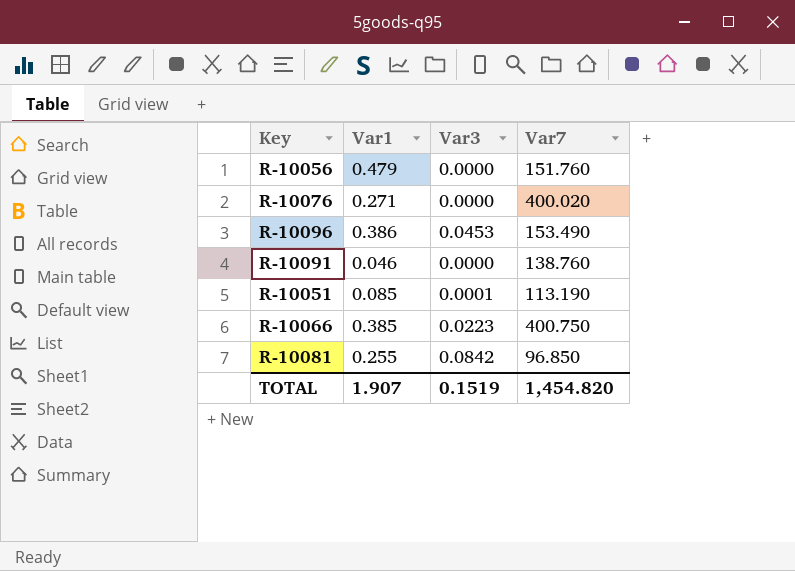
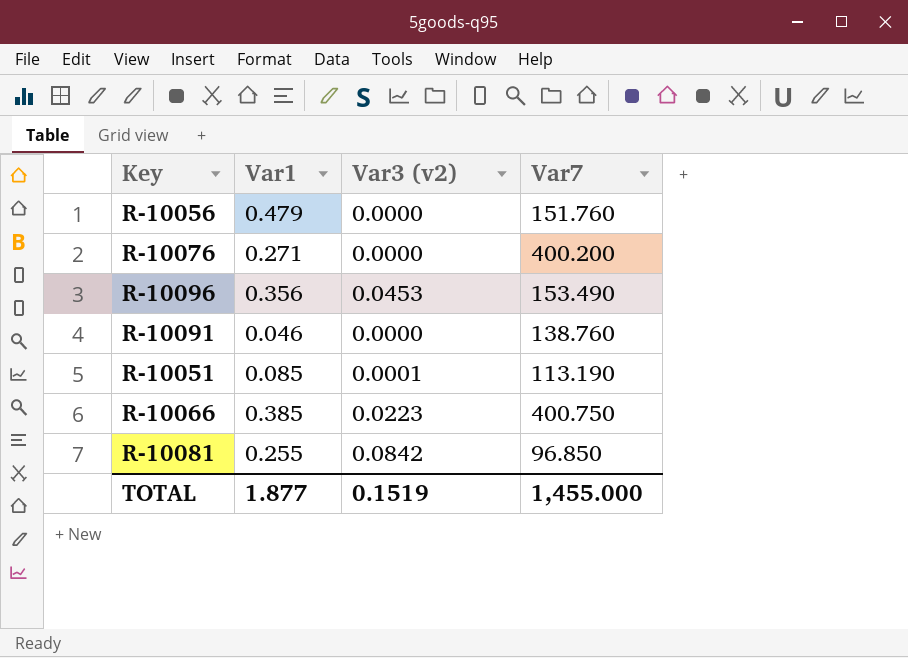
column name: Var3 -> Var3 (v2)
R-10076 | Var7: 400.020 -> 400.200
R-10096 | Var1: 0.386 -> 0.356
TOTAL | Var1: 1.907 -> 1.877
TOTAL | Var7: 1,454.820 -> 1,455.000

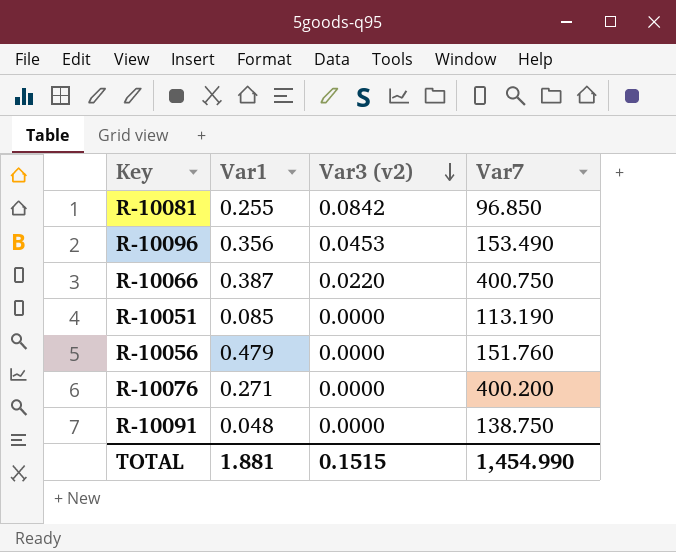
row order: none -> Var3 (v2) descending
R-10066 | Var1: 0.385 -> 0.387
R-10066 | Var3 (v2): 0.0223 -> 0.0220
R-10051 | Var3 (v2): 0.0001 -> 0.0000
R-10091 | Var1: 0.046 -> 0.048
R-10091 | Var7: 138.760 -> 138.750
TOTAL | Var1: 1.877 -> 1.881
TOTAL | Var3 (v2): 0.1519 -> 0.1515
TOTAL | Var7: 1,455.000 -> 1,454.990

